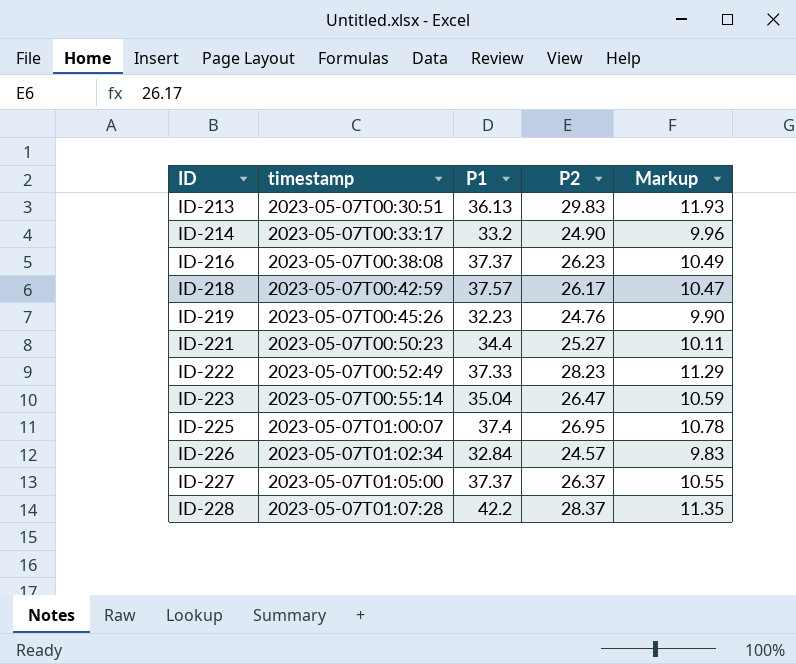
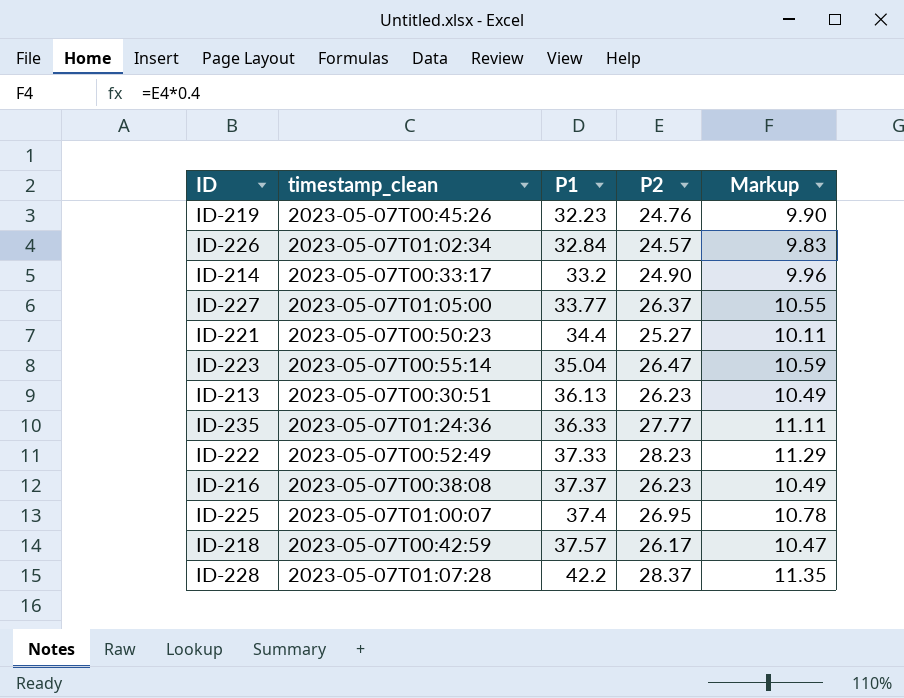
row order: ID ascending -> P1 ascending
column name: timestamp -> timestamp_clean
ID-227 | P1: 37.37 -> 33.77
ID-213 | P2: 29.83 -> 26.23
ID-213 | Markup: 11.93 -> 10.49
row ID-235: none -> 2023-05-07T01:24:36 | 36.33 | 27.77 | 11.11

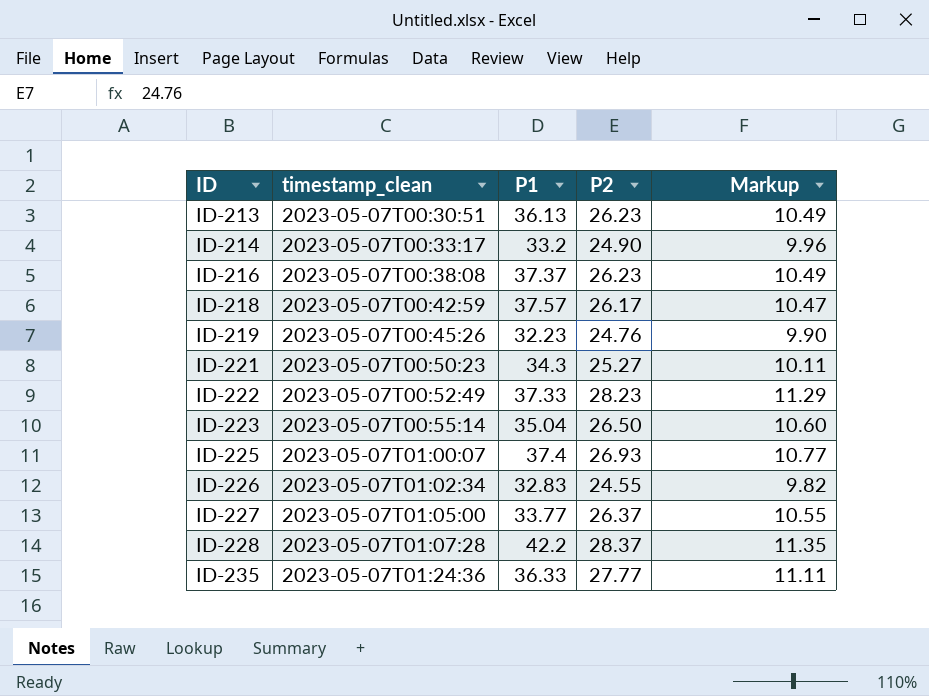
row order: P1 ascending -> ID ascending
ID-221 | P1: 34.4 -> 34.3
ID-223 | P2: 26.47 -> 26.50
ID-223 | Markup: 10.59 -> 10.60
ID-225 | P2: 26.95 -> 26.93
ID-225 | Markup: 10.78 -> 10.77
ID-226 | P1: 32.84 -> 32.83
ID-226 | P2: 24.57 -> 24.55
ID-226 | Markup: 9.83 -> 9.82

